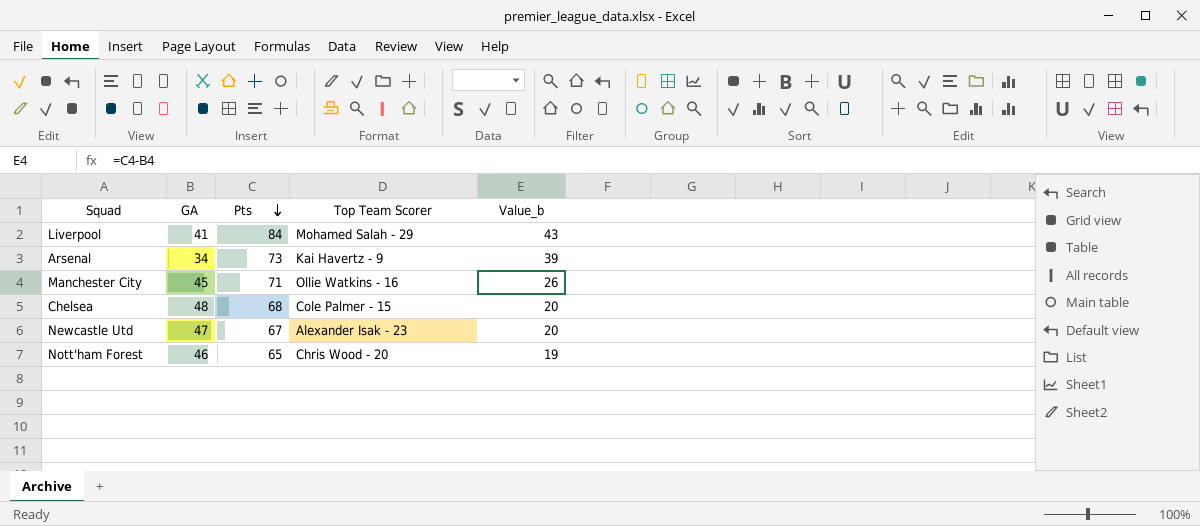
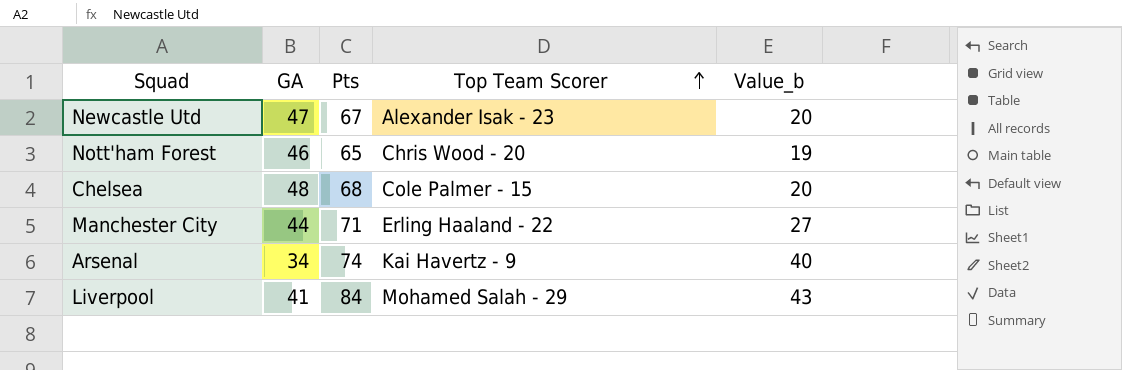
row order: Pts descending -> Top Team Scorer ascending
Manchester City | GA: 45 -> 44
Manchester City | Top Team Scorer: Ollie Watkins - 16 -> Erling Haaland - 22
Manchester City | Value_b: 26 -> 27
Arsenal | Pts: 73 -> 74
Arsenal | Value_b: 39 -> 40

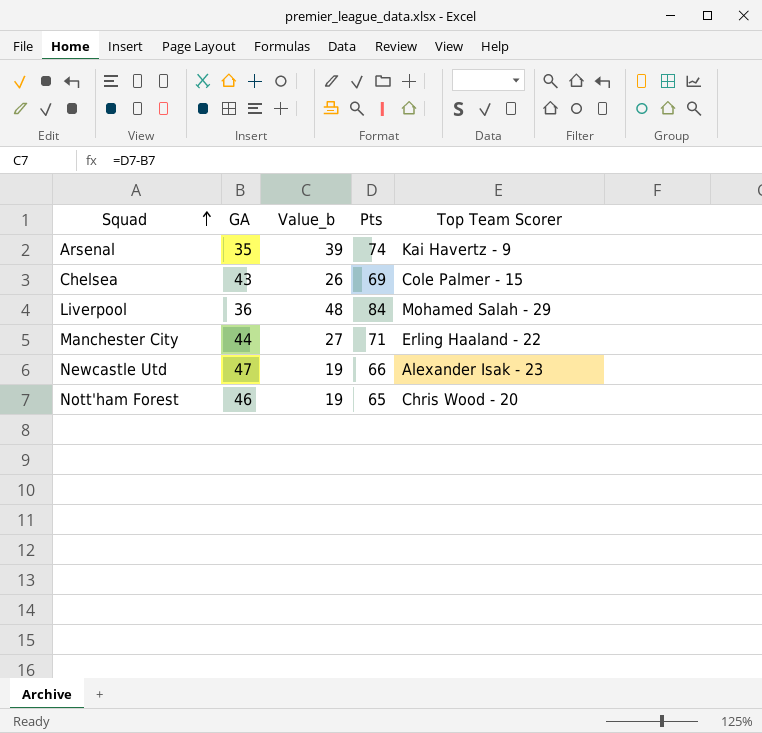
row order: Top Team Scorer ascending -> Squad ascending
column Value_b | position: 5 -> 3
Arsenal | GA: 34 -> 35
Arsenal | Value_b: 40 -> 39
Chelsea | GA: 48 -> 43
Chelsea | Value_b: 20 -> 26
Chelsea | Pts: 68 -> 69
Liverpool | GA: 41 -> 36
Liverpool | Value_b: 43 -> 48
Newcastle Utd | Value_b: 20 -> 19
Newcastle Utd | Pts: 67 -> 66

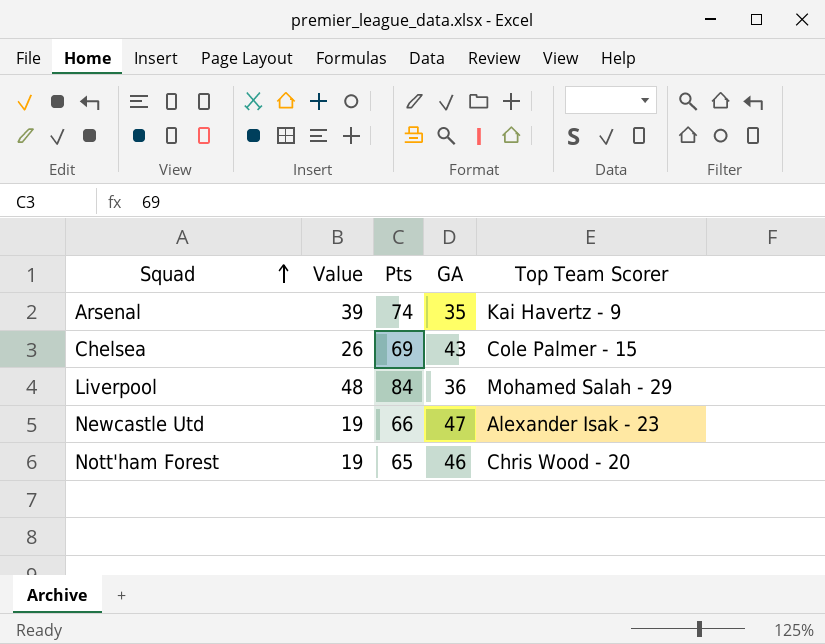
column name: Value_b -> Value
column GA | position: 2 -> 4
row Manchester City: 44 | 27 | 71 | Erling Haaland - 22 -> none

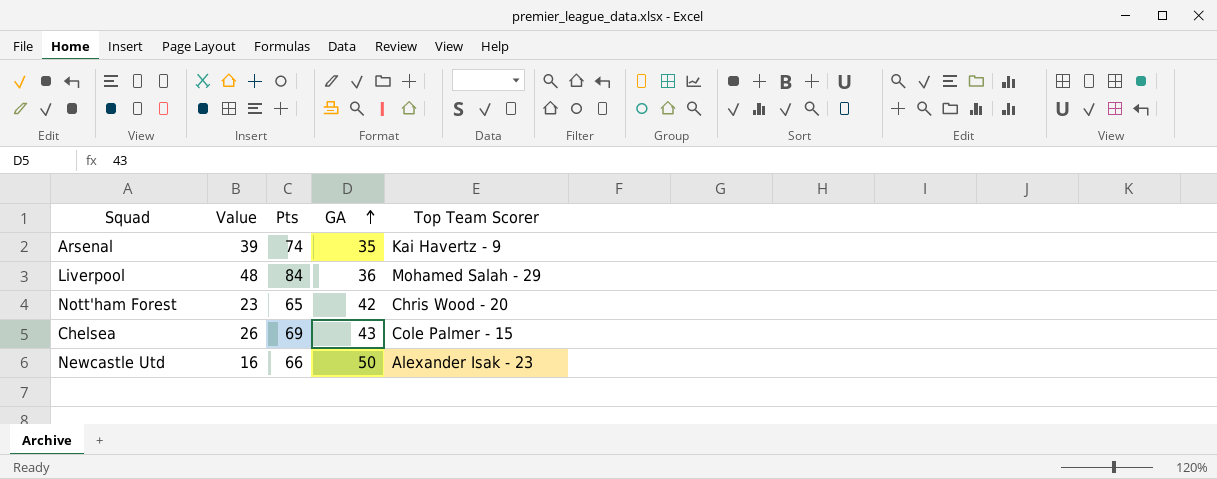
row order: Squad ascending -> GA ascending
Nott'ham Forest | Value: 19 -> 23
Nott'ham Forest | GA: 46 -> 42
Newcastle Utd | Value: 19 -> 16
Newcastle Utd | GA: 47 -> 50

